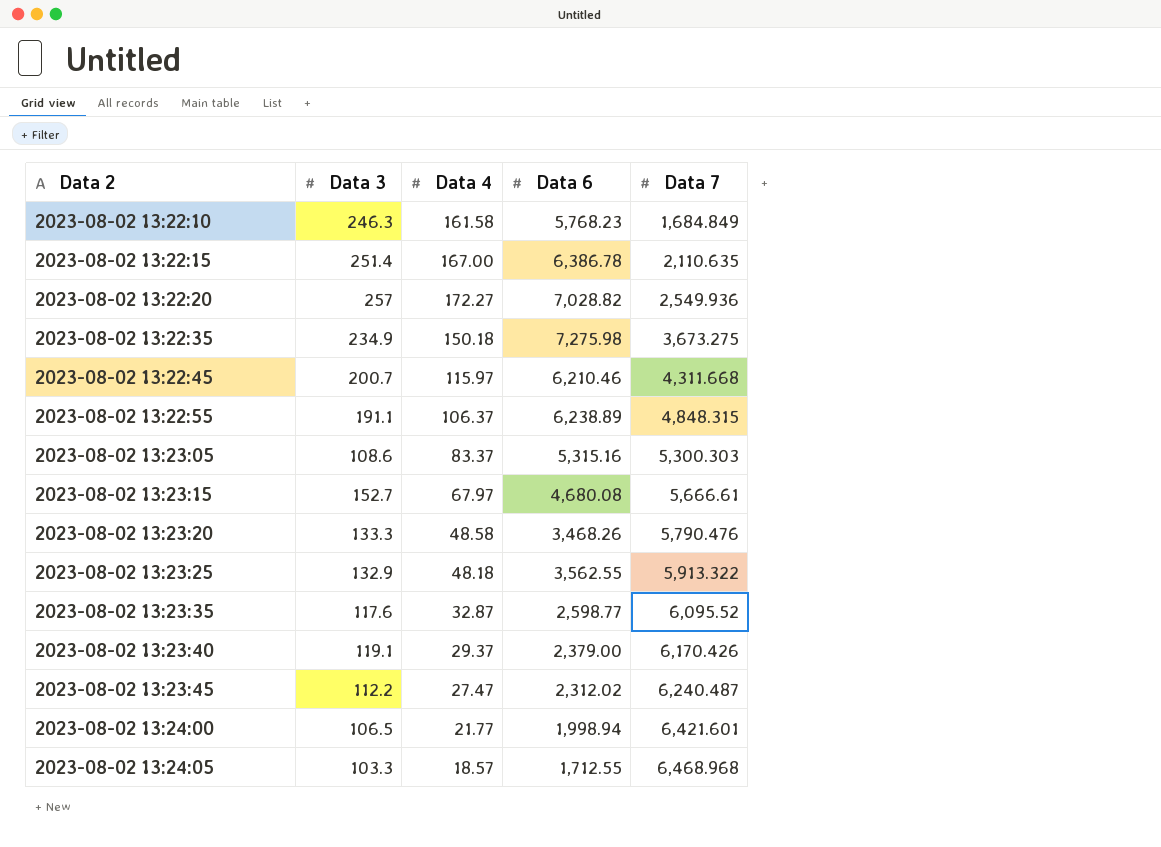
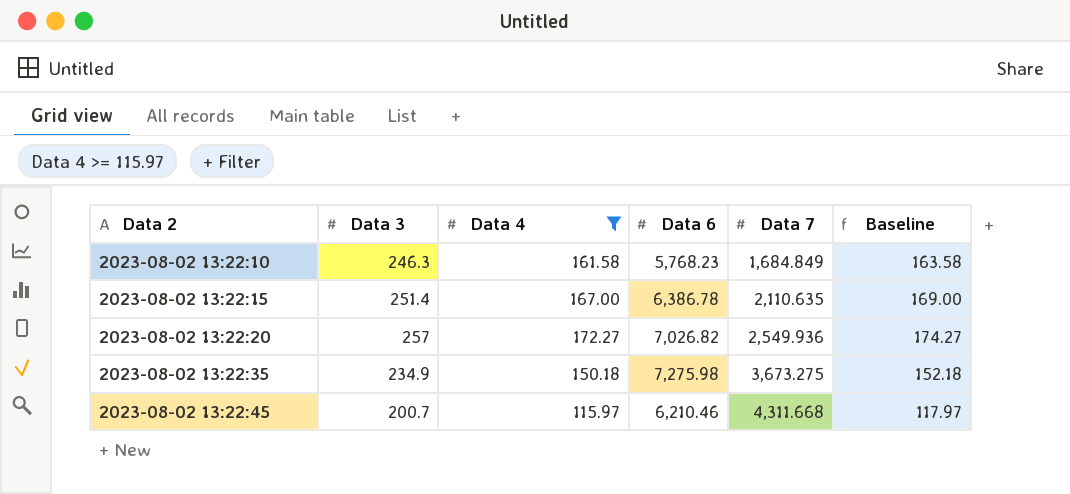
filter: none -> Data 4 >= 115.97
column Baseline | formula: none -> [Data 4] + 2
2023-08-02 13:22:20 | Data 6: 7,028.82 -> 7,026.82

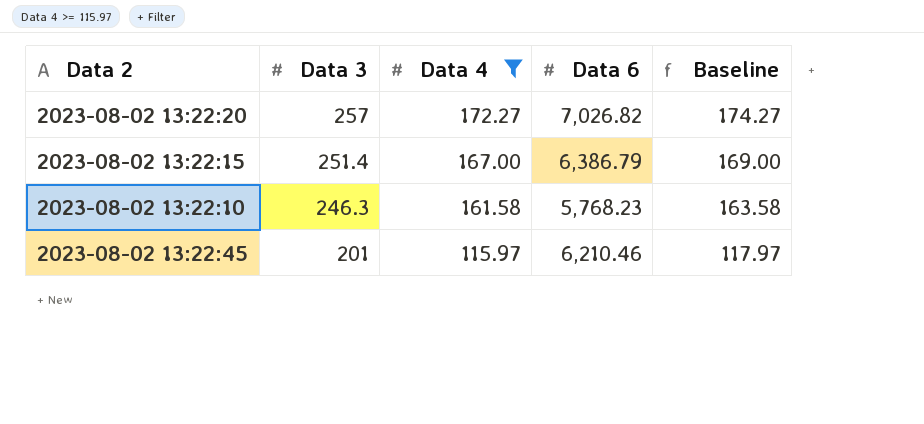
row order: Data 2 ascending -> Data 3 descending
column Data 7 | position: 5 -> none
row 2023-08-02 13:22:35: 234.9 | 150.18 | 7,275.98 | 3,673.275 | 152.18 -> none
2023-08-02 13:22:15 | Data 6: 6,386.78 -> 6,386.79
2023-08-02 13:22:45 | Data 3: 200.7 -> 201

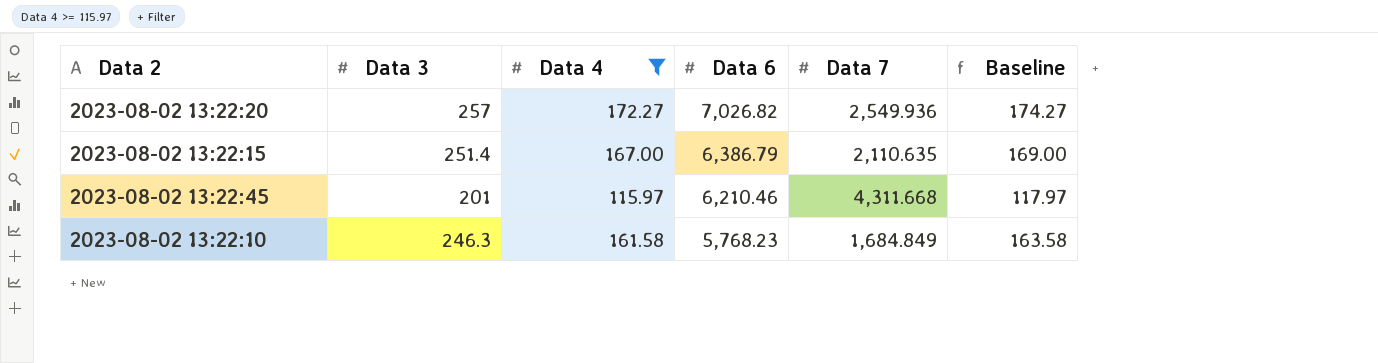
row order: Data 3 descending -> Data 6 descending
column Data 7 | position: none -> 5

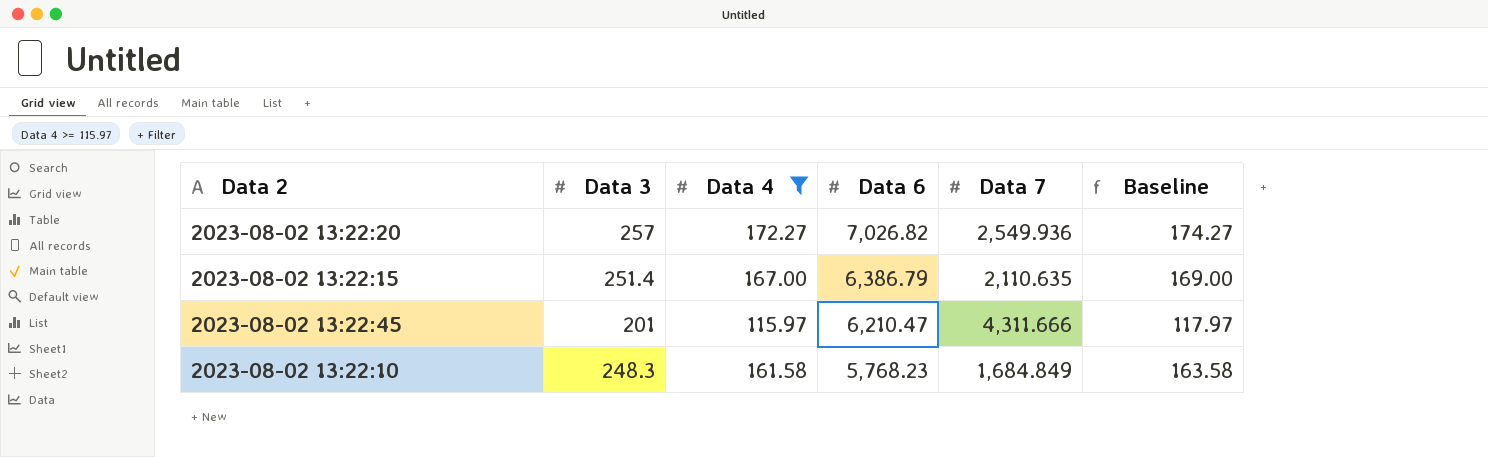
2023-08-02 13:22:45 | Data 6: 6,210.46 -> 6,210.47
2023-08-02 13:22:45 | Data 7: 4,311.668 -> 4,311.666
2023-08-02 13:22:10 | Data 3: 246.3 -> 248.3

